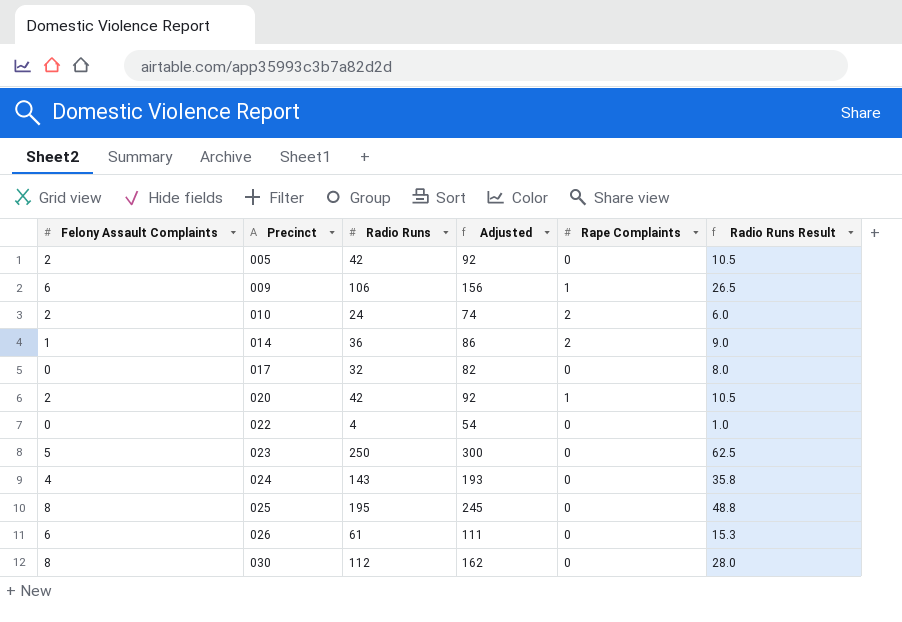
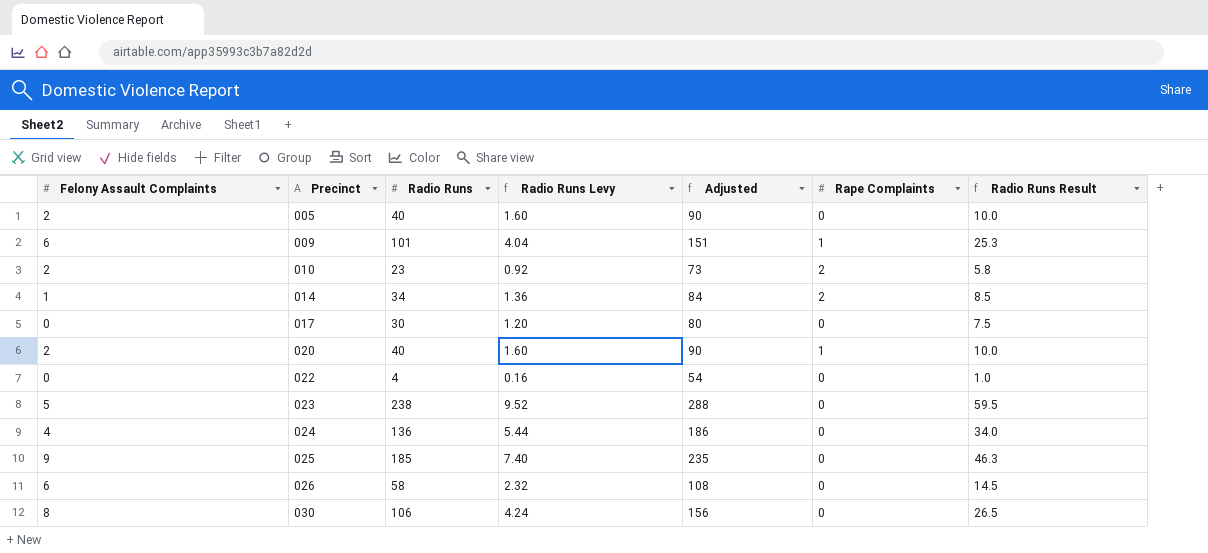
column Radio Runs Levy | formula: none -> [Radio Runs] * 0.04
005 | Radio Runs: 42 -> 40
005 | Adjusted: 92 -> 90
005 | Radio Runs Result: 10.5 -> 10.0
009 | Radio Runs: 106 -> 101
009 | Adjusted: 156 -> 151
009 | Radio Runs Result: 26.5 -> 25.3
010 | Radio Runs: 24 -> 23
010 | Adjusted: 74 -> 73
010 | Radio Runs Result: 6.0 -> 5.8
014 | Radio Runs: 36 -> 34
014 | Adjusted: 86 -> 84
014 | Radio Runs Result: 9.0 -> 8.5
017 | Radio Runs: 32 -> 30
017 | Adjusted: 82 -> 80
017 | Radio Runs Result: 8.0 -> 7.5
020 | Radio Runs: 42 -> 40
020 | Adjusted: 92 -> 90
020 | Radio Runs Result: 10.5 -> 10.0
023 | Radio Runs: 250 -> 238
023 | Adjusted: 300 -> 288
023 | Radio Runs Result: 62.5 -> 59.5
024 | Radio Runs: 143 -> 136
024 | Adjusted: 193 -> 186
024 | Radio Runs Result: 35.8 -> 34.0
025 | Felony Assault Complaints: 8 -> 9
025 | Radio Runs: 195 -> 185
025 | Adjusted: 245 -> 235
025 | Radio Runs Result: 48.8 -> 46.3
026 | Radio Runs: 61 -> 58
026 | Adjusted: 111 -> 108
026 | Radio Runs Result: 15.3 -> 14.5
030 | Radio Runs: 112 -> 106
030 | Adjusted: 162 -> 156
030 | Radio Runs Result: 28.0 -> 26.5

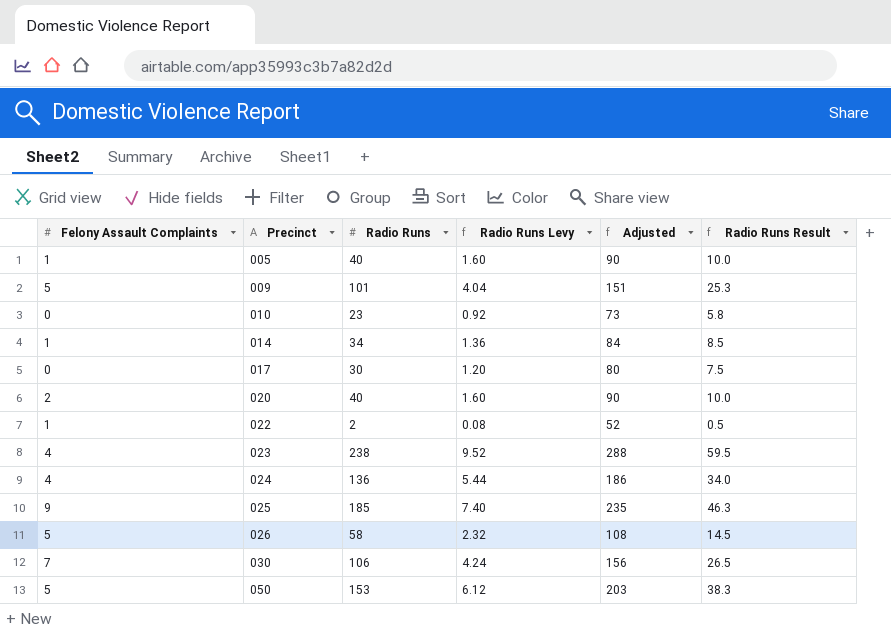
column Rape Complaints | position: 6 -> none
005 | Felony Assault Complaints: 2 -> 1
009 | Felony Assault Complaints: 6 -> 5
010 | Felony Assault Complaints: 2 -> 0
022 | Felony Assault Complaints: 0 -> 1
022 | Radio Runs: 4 -> 2
022 | Radio Runs Levy: 0.16 -> 0.08
022 | Adjusted: 54 -> 52
022 | Radio Runs Result: 1.0 -> 0.5
023 | Felony Assault Complaints: 5 -> 4
026 | Felony Assault Complaints: 6 -> 5
030 | Felony Assault Complaints: 8 -> 7
row 050: none -> 5 | 153 | 6.12 | 203 | 38.3

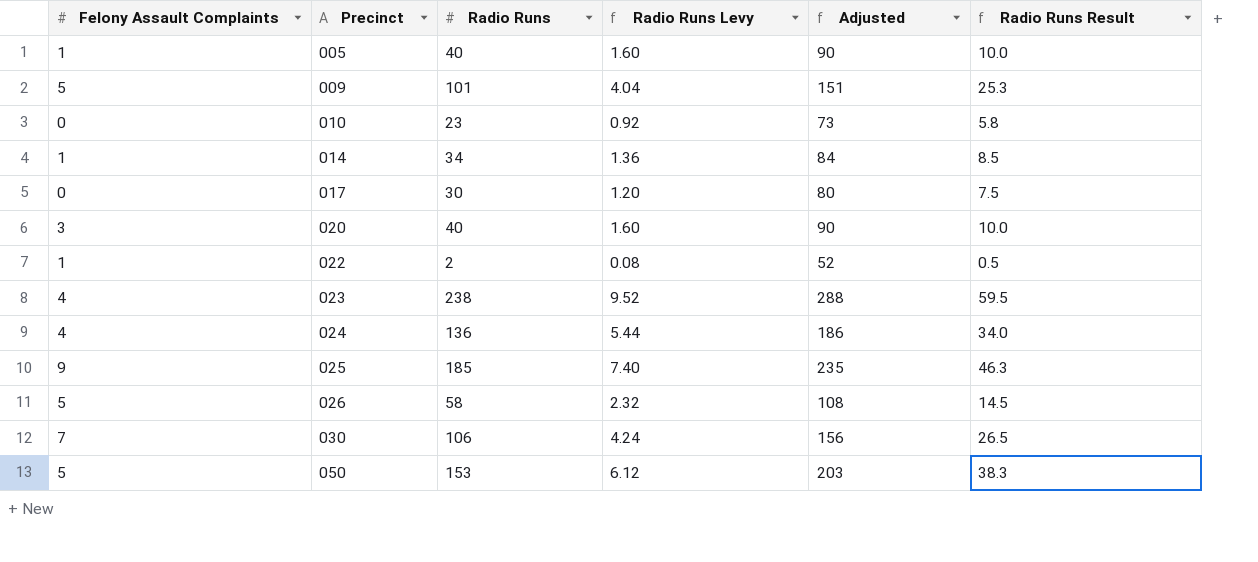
020 | Felony Assault Complaints: 2 -> 3

